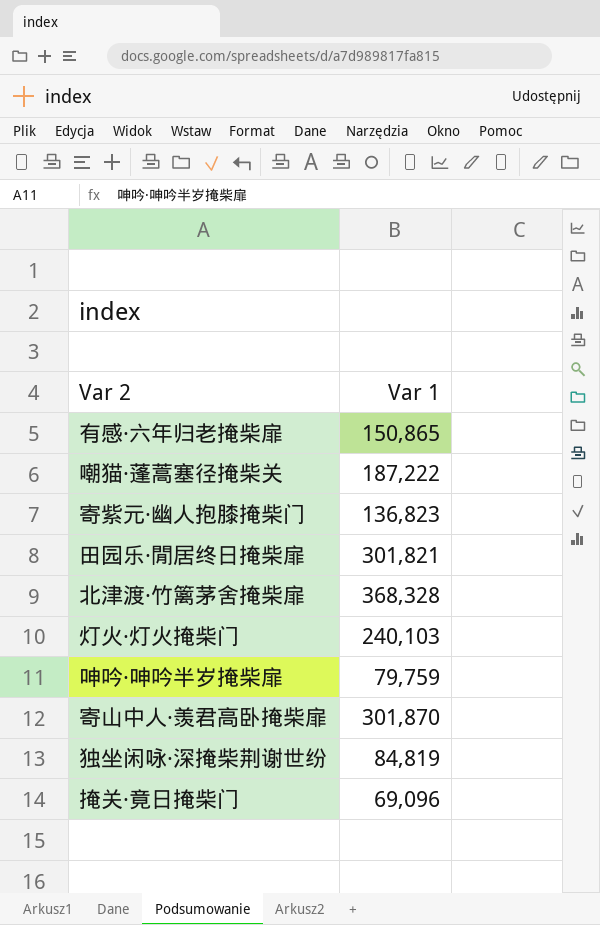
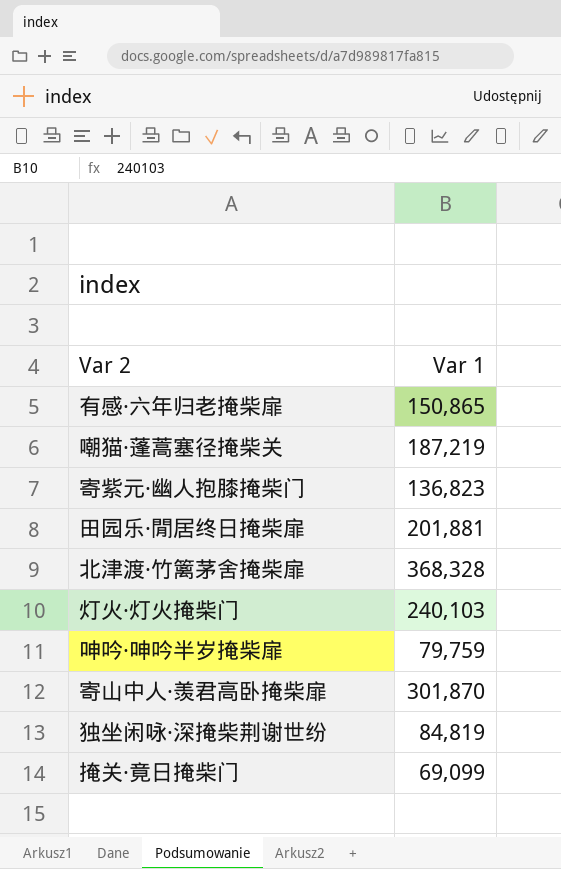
嘲猫·蓬蒿塞径掩柴关 | Var 1: 187,222 -> 187,219
田园乐·閒居终日掩柴扉 | Var 1: 301,821 -> 201,881
掩关·竟日掩柴门 | Var 1: 69,096 -> 69,099

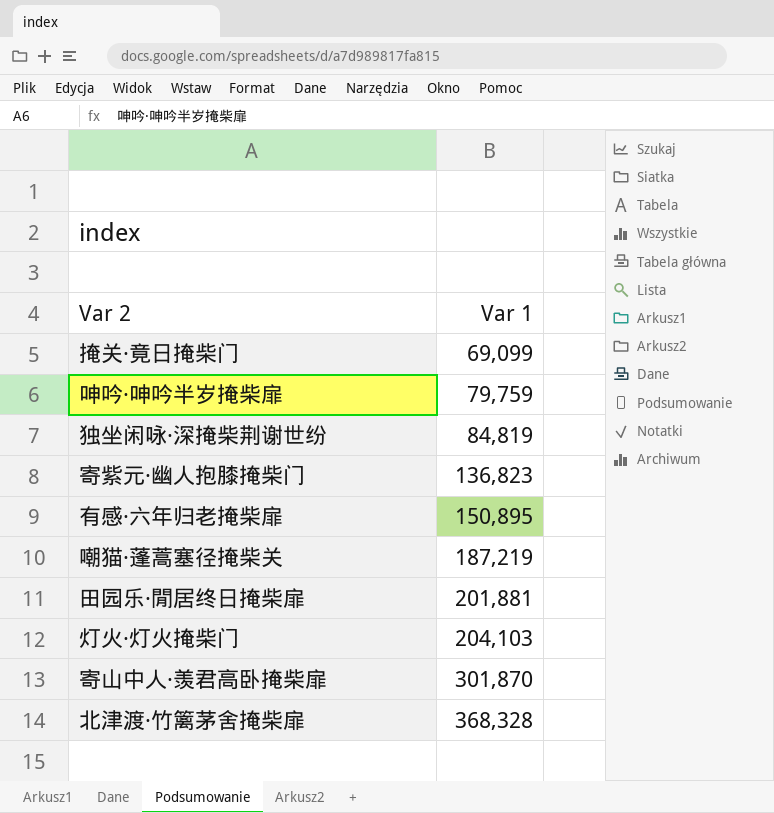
row order: none -> Var 1 ascending
有感·六年归老掩柴扉 | Var 1: 150,865 -> 150,895
灯火·灯火掩柴门 | Var 1: 240,103 -> 204,103

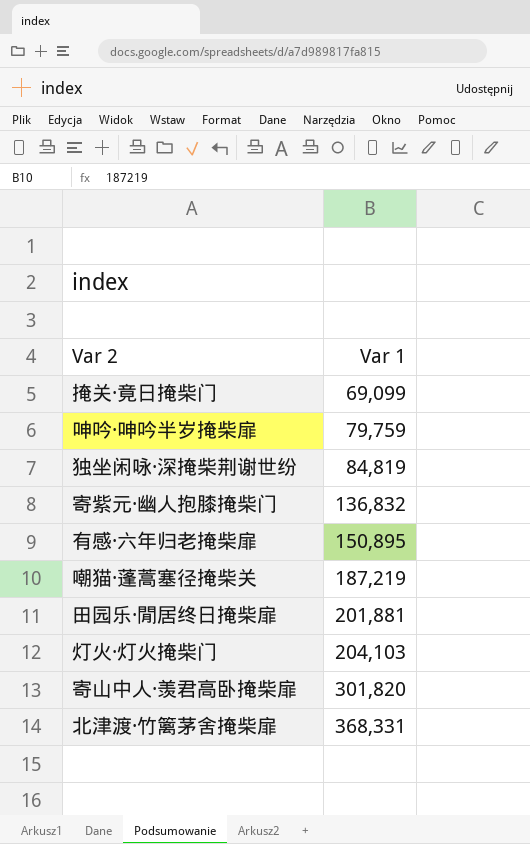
寄紫元·幽人抱膝掩柴门 | Var 1: 136,823 -> 136,832
寄山中人·羡君高卧掩柴扉 | Var 1: 301,870 -> 301,820
北津渡·竹篱茅舍掩柴扉 | Var 1: 368,328 -> 368,331

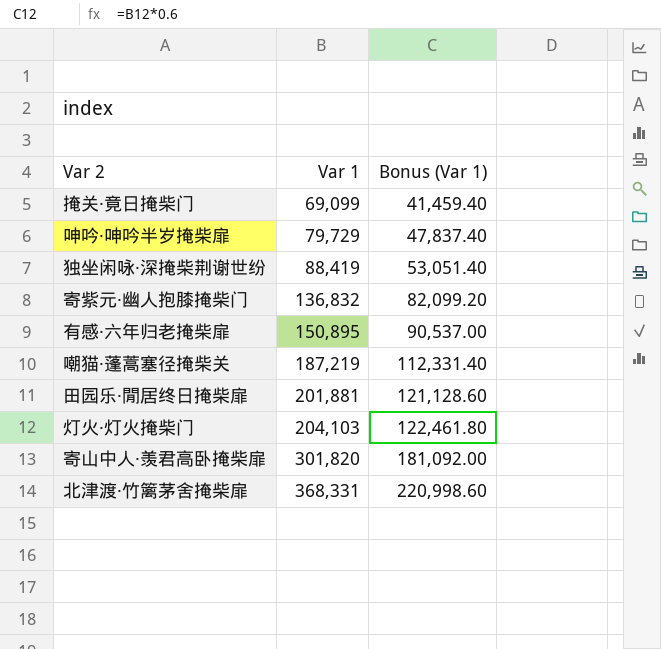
column Bonus (Var 1) | formula: none -> [Var 1] * 0.6
呻吟·呻吟半岁掩柴扉 | Var 1: 79,759 -> 79,729
独坐闲咏·深掩柴荆谢世纷 | Var 1: 84,819 -> 88,419

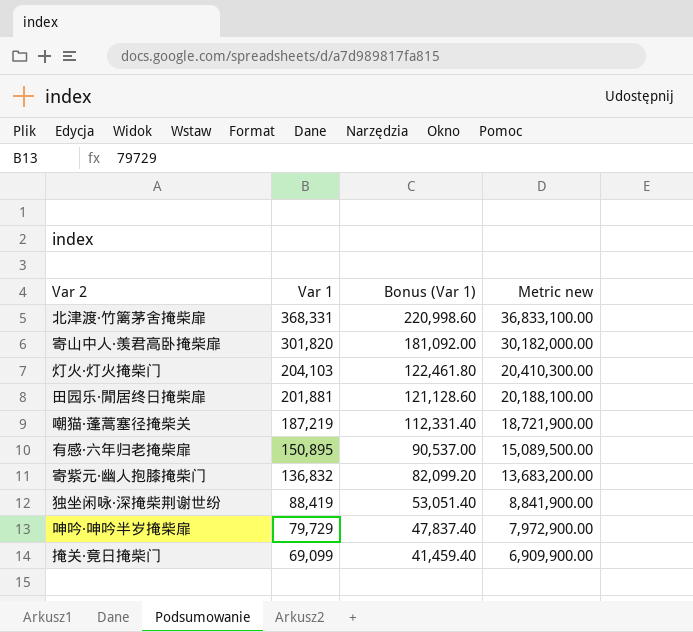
row order: Var 1 ascending -> Var 1 descending
column Metric new | formula: none -> [Var 1] * 100

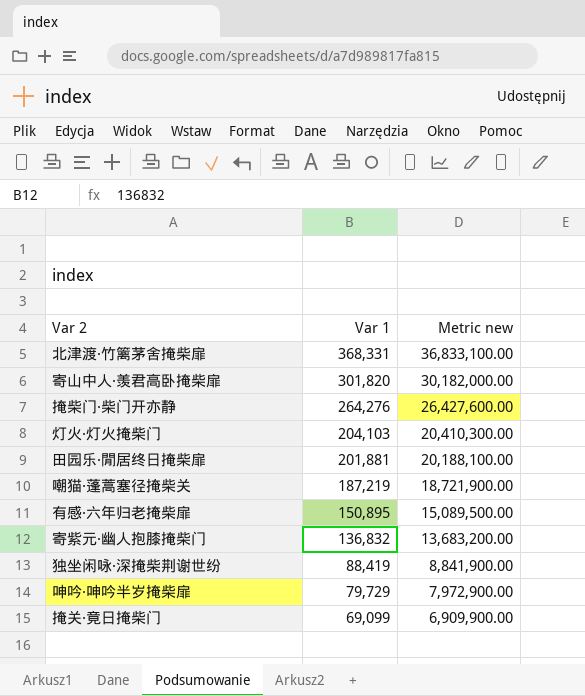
column Bonus (Var 1) | formula: [Var 1] * 0.6 -> none
row 掩柴门·柴门开亦静: none -> 264,276 | 26,427,600.00

